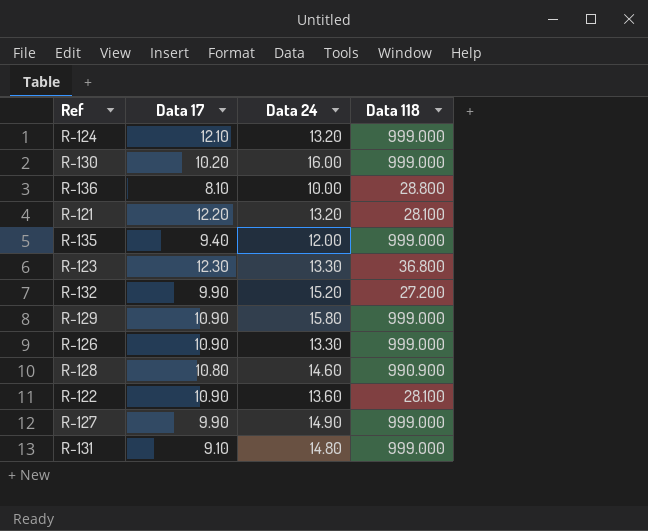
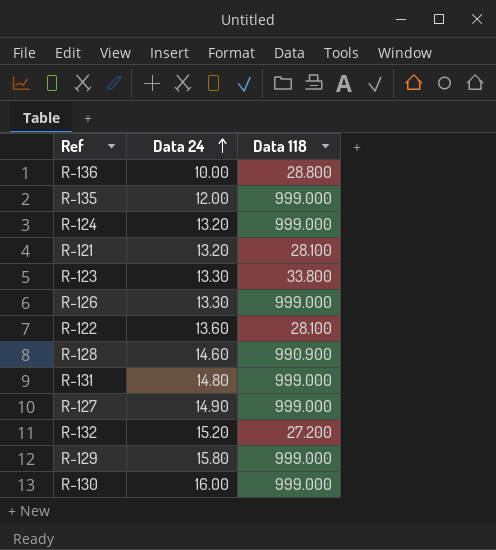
row order: none -> Data 24 ascending
column Data 17 | position: 2 -> none
R-123 | Data 118: 36.800 -> 33.800

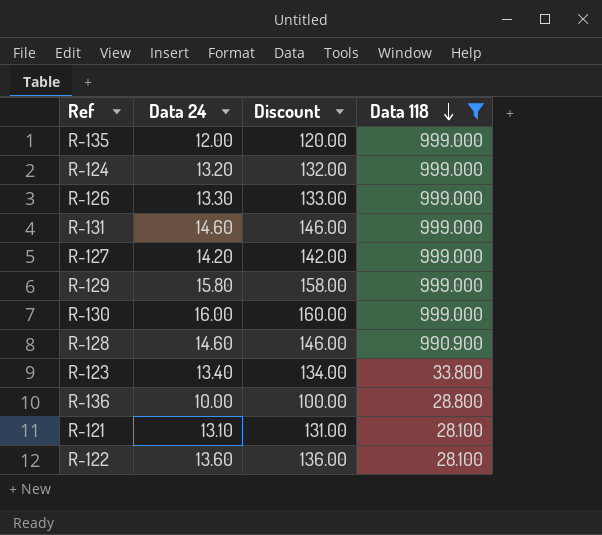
filter: none -> Data 118 != 27.200
row order: Data 24 ascending -> Data 118 descending
column Discount | formula: none -> [Data 24] * 10
R-131 | Data 24: 14.80 -> 14.60
R-127 | Data 24: 14.90 -> 14.20
R-123 | Data 24: 13.30 -> 13.40
R-121 | Data 24: 13.20 -> 13.10

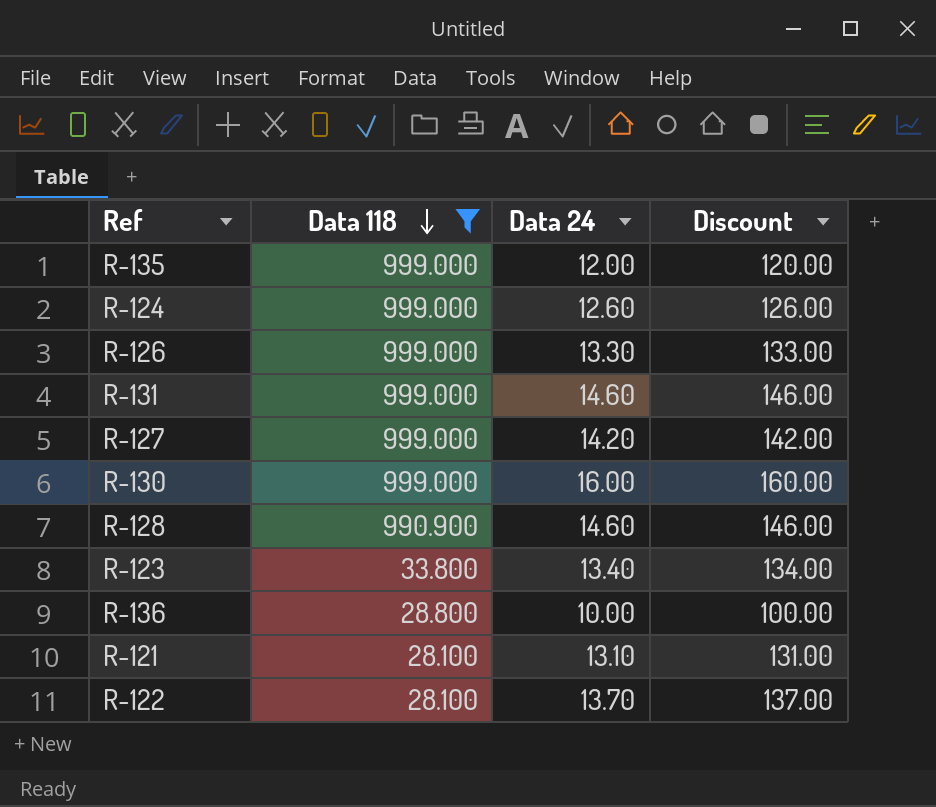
column Data 118 | position: 4 -> 2
row R-129: 15.80 | 158.00 | 999.000 -> none
R-124 | Data 24: 13.20 -> 12.60
R-124 | Discount: 132.00 -> 126.00
R-122 | Data 24: 13.60 -> 13.70
R-122 | Discount: 136.00 -> 137.00

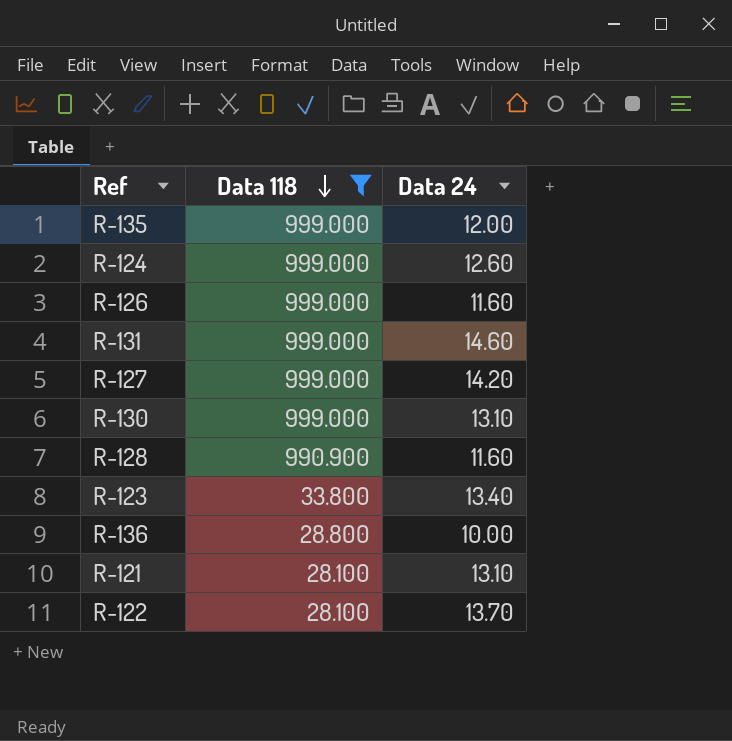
column Discount | formula: [Data 24] * 10 -> none
R-126 | Data 24: 13.30 -> 11.60
R-130 | Data 24: 16.00 -> 13.10
R-128 | Data 24: 14.60 -> 11.60

